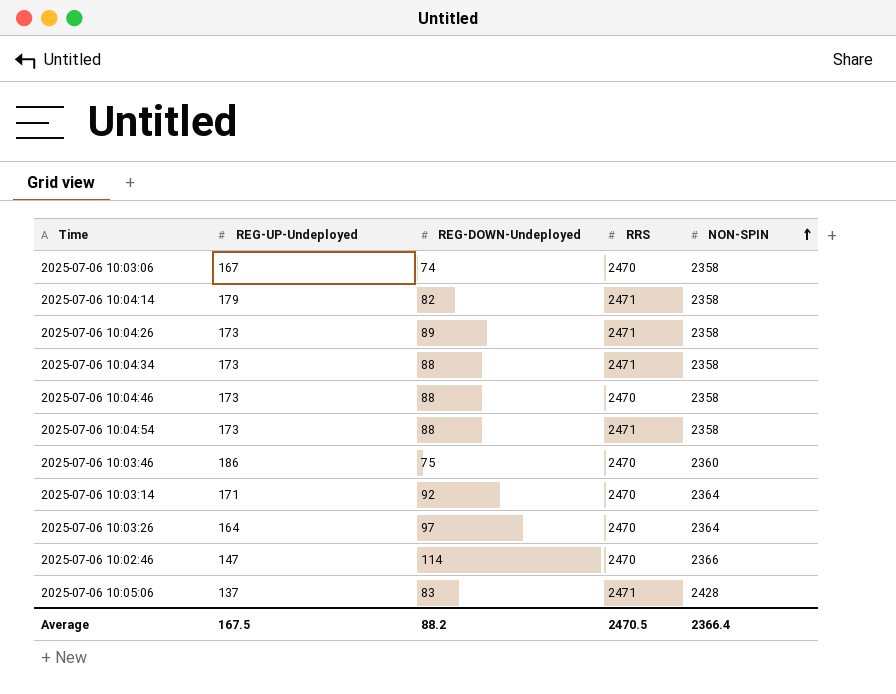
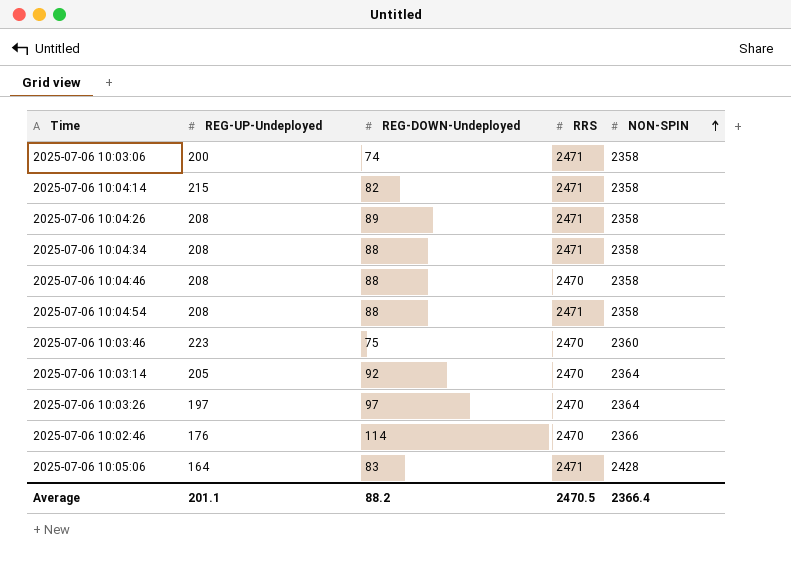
2025-07-06 10:03:06 | REG-UP-Undeployed: 167 -> 200
2025-07-06 10:03:06 | RRS: 2470 -> 2471
2025-07-06 10:04:14 | REG-UP-Undeployed: 179 -> 215
2025-07-06 10:04:26 | REG-UP-Undeployed: 173 -> 208
2025-07-06 10:04:34 | REG-UP-Undeployed: 173 -> 208
2025-07-06 10:04:46 | REG-UP-Undeployed: 173 -> 208
2025-07-06 10:04:54 | REG-UP-Undeployed: 173 -> 208
2025-07-06 10:03:46 | REG-UP-Undeployed: 186 -> 223
2025-07-06 10:03:14 | REG-UP-Undeployed: 171 -> 205
2025-07-06 10:03:26 | REG-UP-Undeployed: 164 -> 197
2025-07-06 10:02:46 | REG-UP-Undeployed: 147 -> 176
2025-07-06 10:05:06 | REG-UP-Undeployed: 137 -> 164
Average | REG-UP-Undeployed: 167.5 -> 201.1

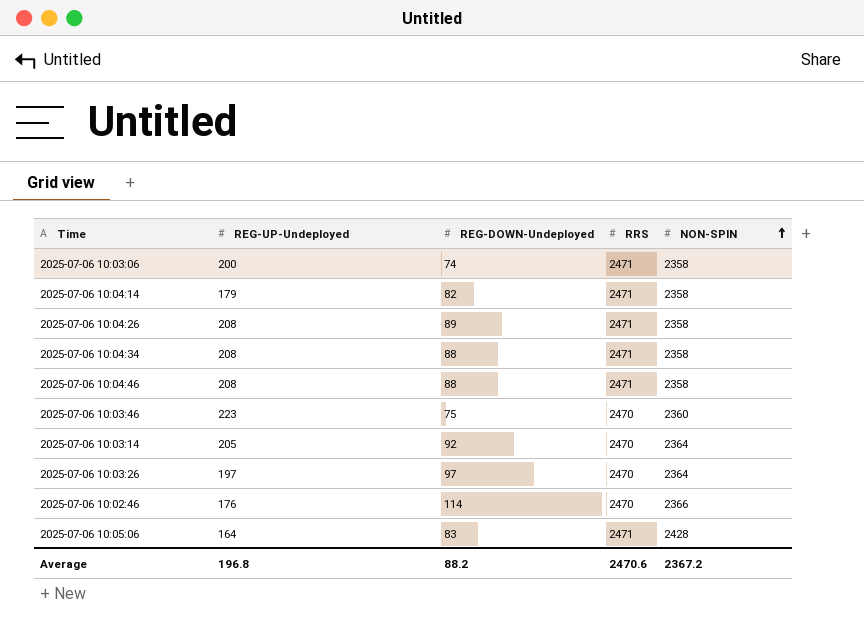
row 2025-07-06 10:04:54: 208 | 88 | 2471 | 2358 -> none
2025-07-06 10:04:14 | REG-UP-Undeployed: 215 -> 179
2025-07-06 10:04:46 | RRS: 2470 -> 2471
Average | REG-UP-Undeployed: 201.1 -> 196.8
Average | RRS: 2470.5 -> 2470.6
Average | NON-SPIN: 2366.4 -> 2367.2

